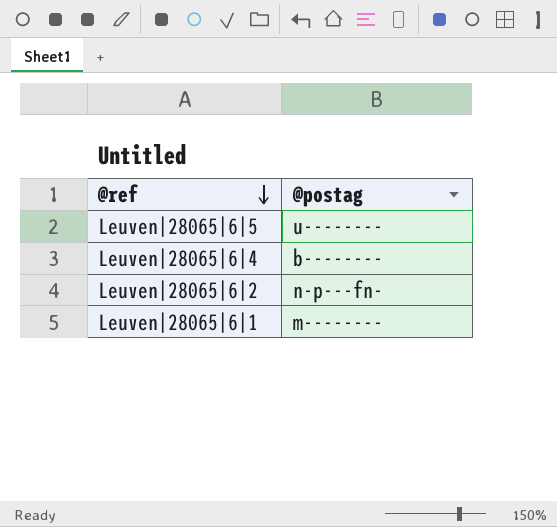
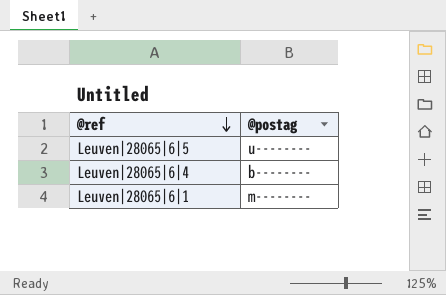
row Leuven|28065|6|2: n-p---fn- -> none

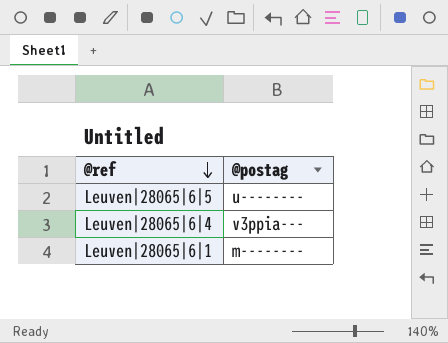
Leuven|28065|6|4 | @postag: b-------- -> v3ppia---

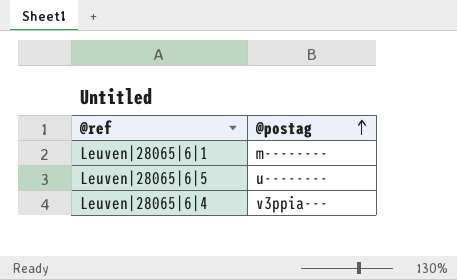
row order: @ref descending -> @postag ascending

